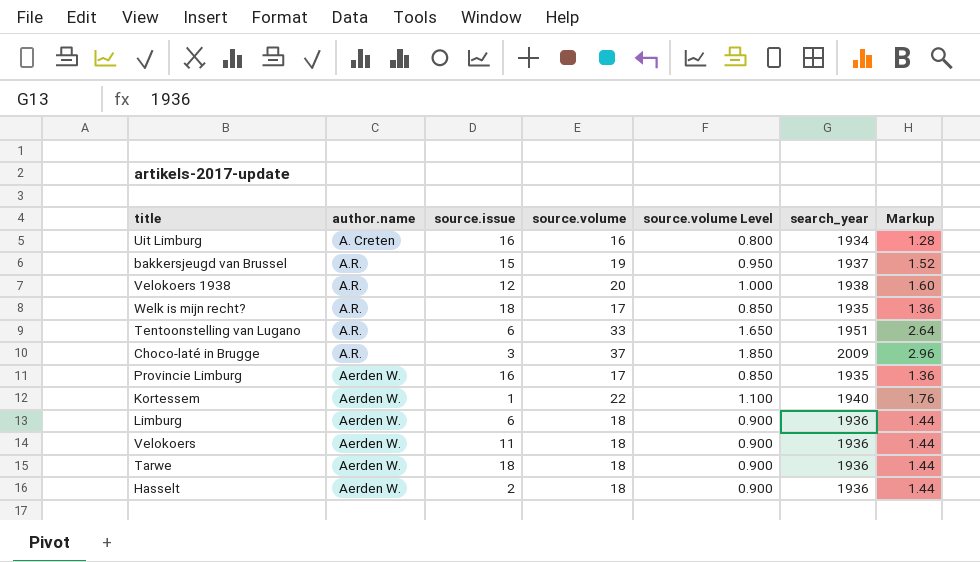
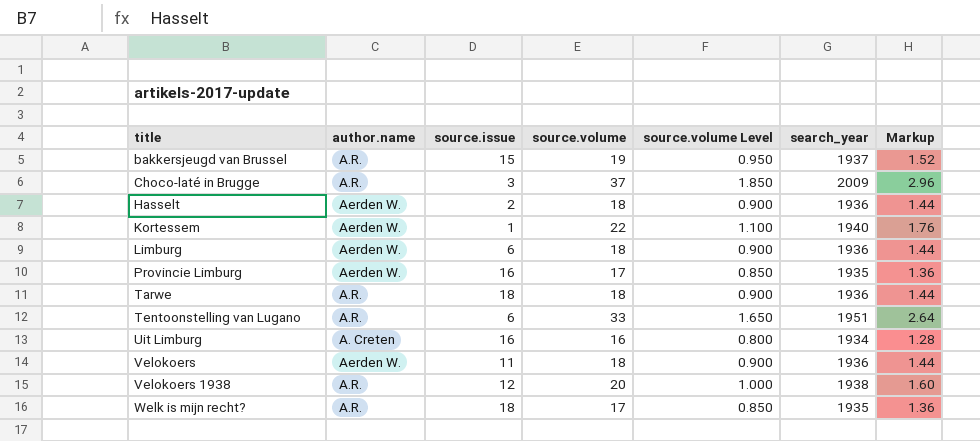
row order: author.name ascending -> title ascending
Tarwe | author.name: Aerden W. -> A.R.

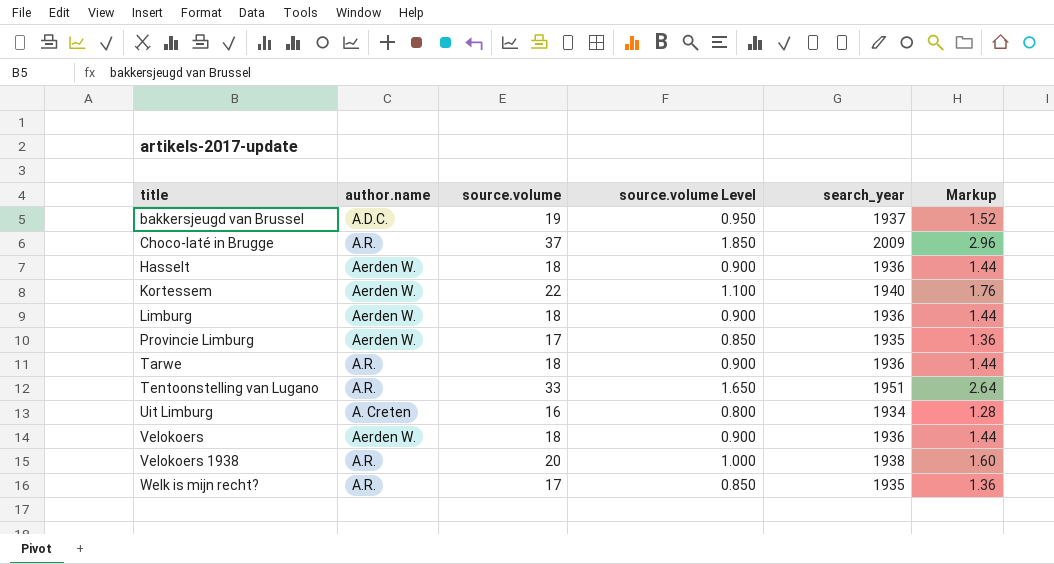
column source.issue | position: 3 -> none
bakkersjeugd van Brussel | author.name: A.R. -> A.D.C.

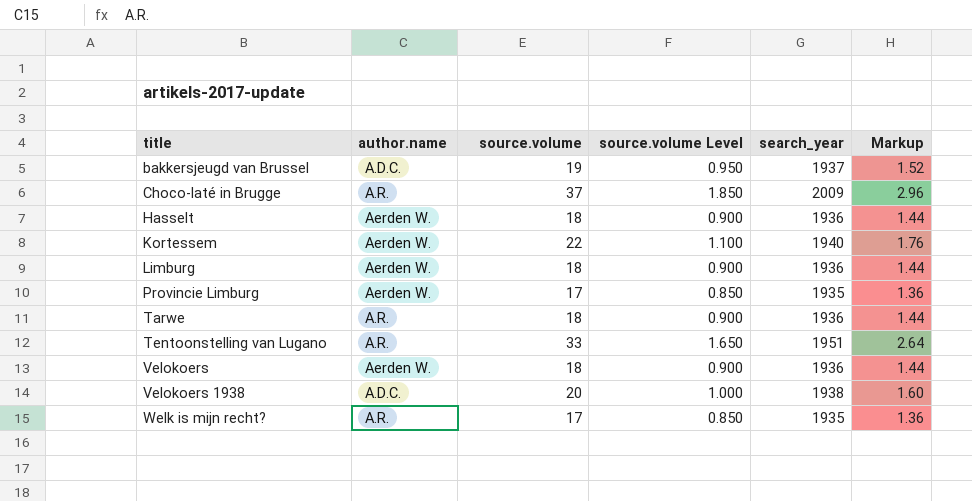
row Uit Limburg: A. Creten | 16 | 0.800 | 1934 | 1.28 -> none
Velokoers 1938 | author.name: A.R. -> A.D.C.

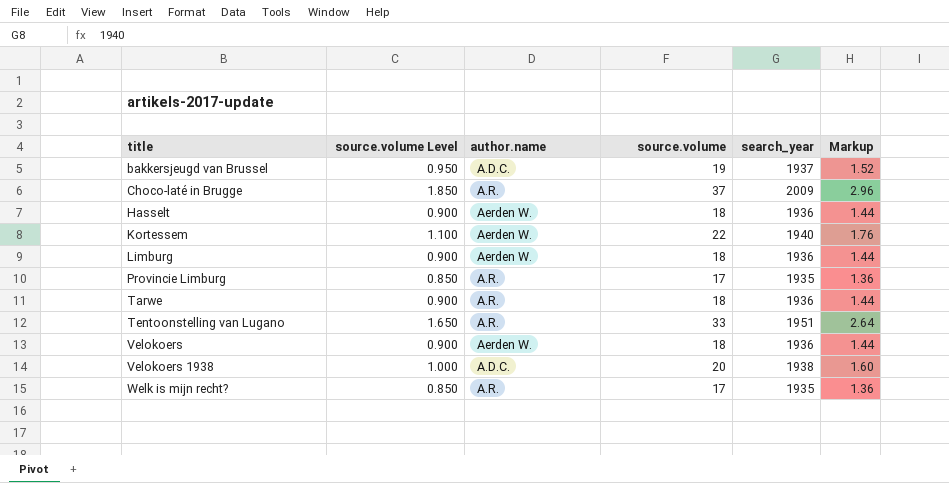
column source.volume Level | position: 4 -> 2
Provincie Limburg | author.name: Aerden W. -> A.R.

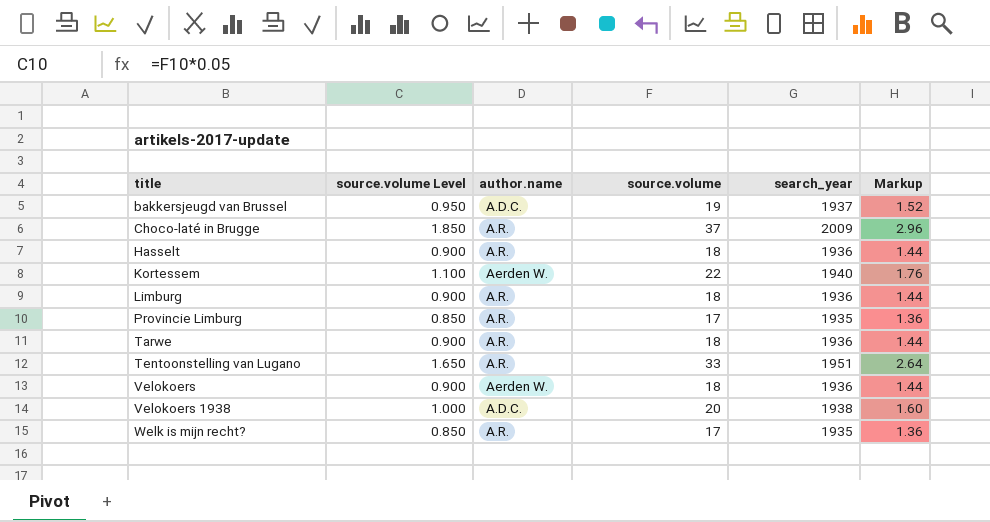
Hasselt | author.name: Aerden W. -> A.R.
Limburg | author.name: Aerden W. -> A.R.

